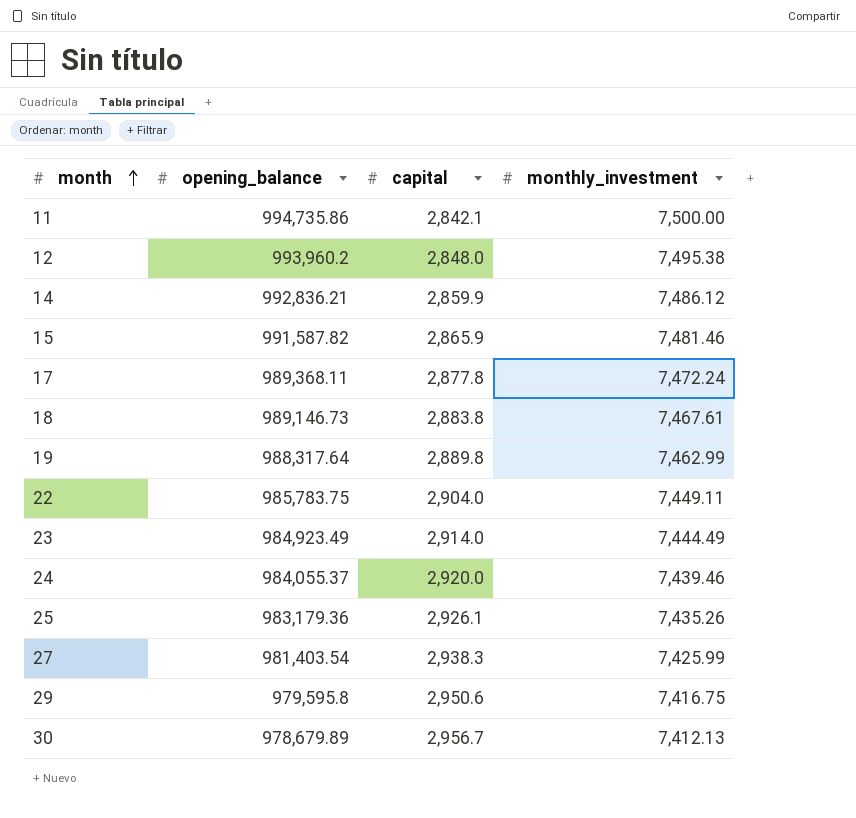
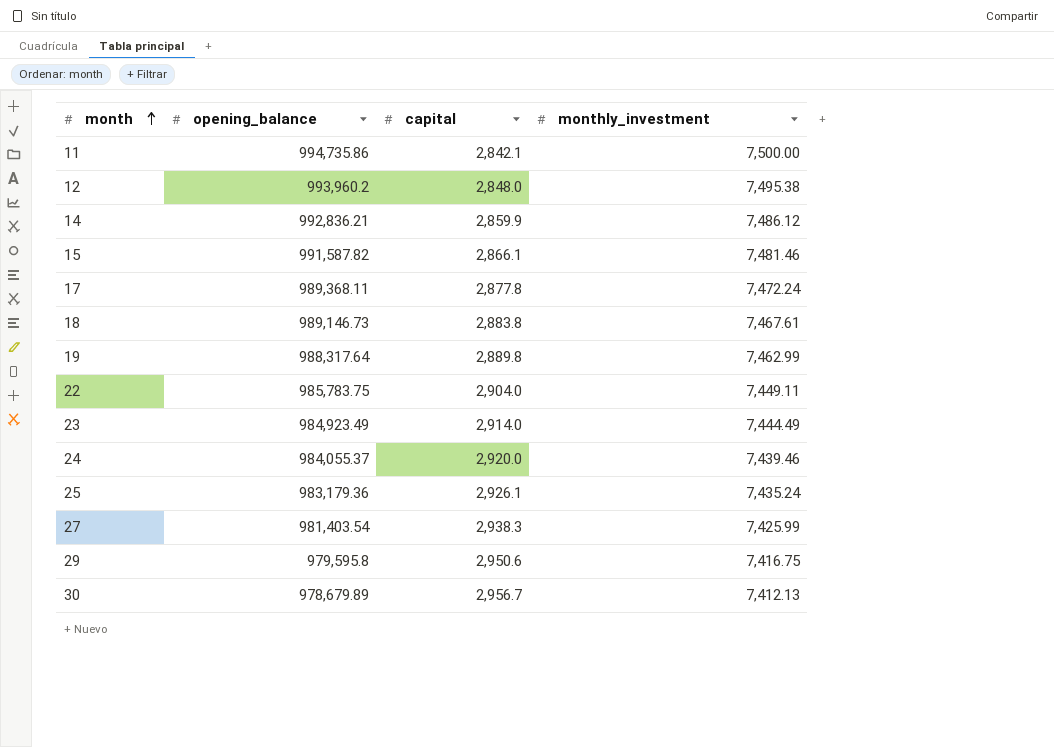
15 | capital: 2,865.9 -> 2,866.1
25 | monthly_investment: 7,435.26 -> 7,435.24

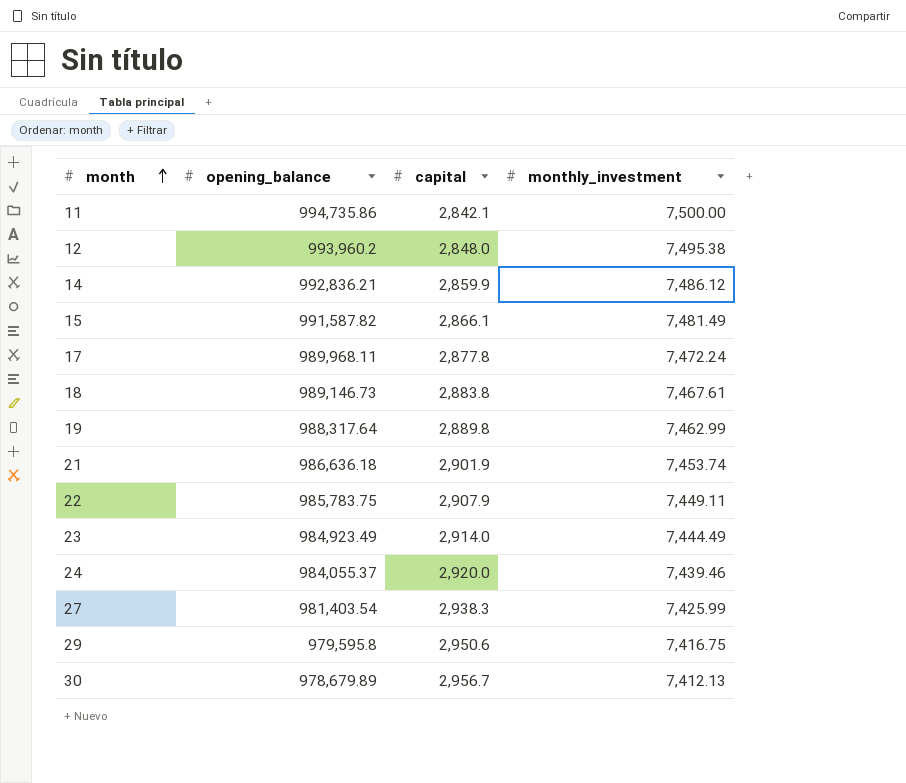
row 25: 983,179.36 | 2,926.1 | 7,435.24 -> none
15 | monthly_investment: 7,481.46 -> 7,481.49
17 | opening_balance: 989,368.11 -> 989,968.11
row 21: none -> 986,636.18 | 2,901.9 | 7,453.74
22 | capital: 2,904.0 -> 2,907.9

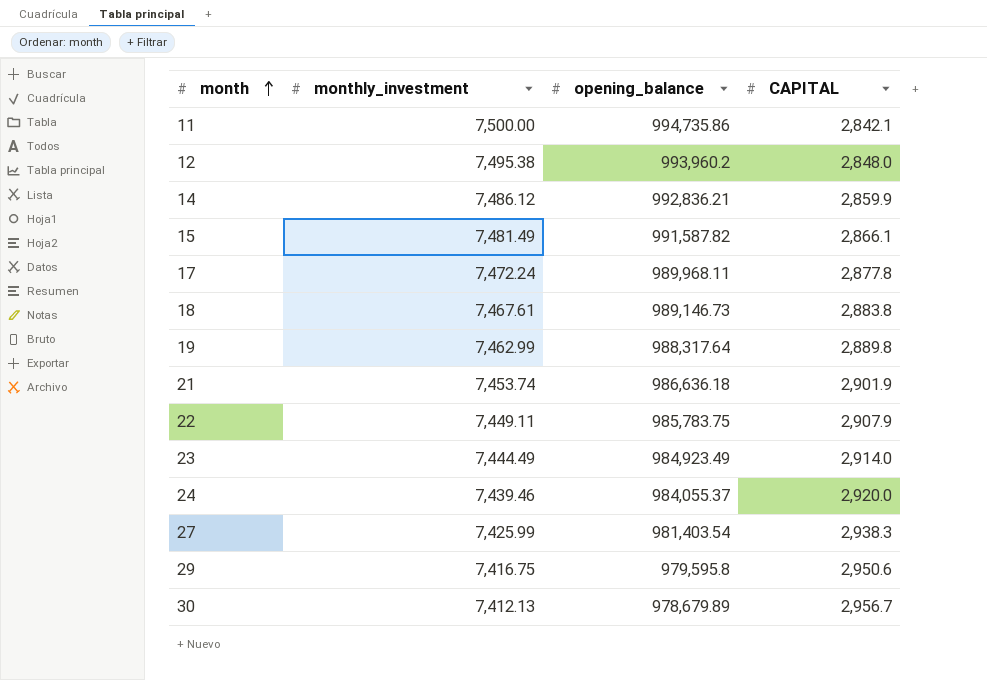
column monthly_investment | position: 4 -> 2
column name: capital -> CAPITAL

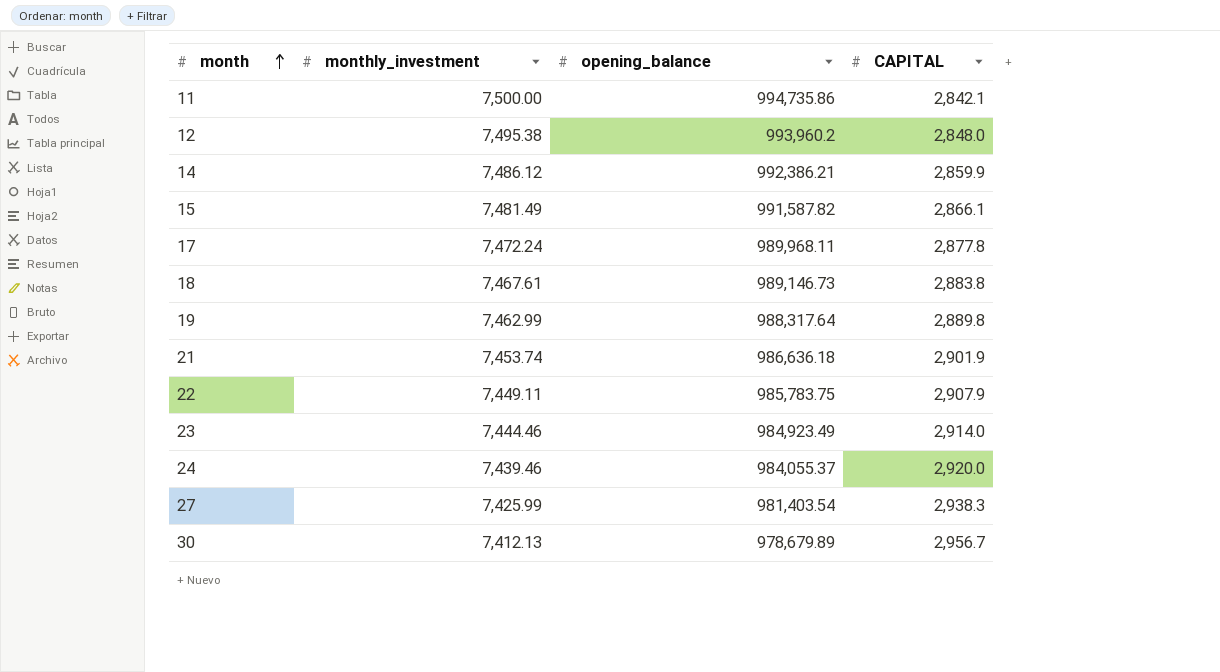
row 29: 7,416.75 | 979,595.8 | 2,950.6 -> none
14 | opening_balance: 992,836.21 -> 992,386.21
23 | monthly_investment: 7,444.49 -> 7,444.46

